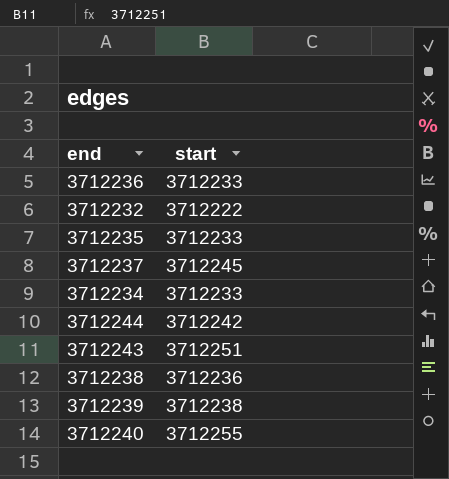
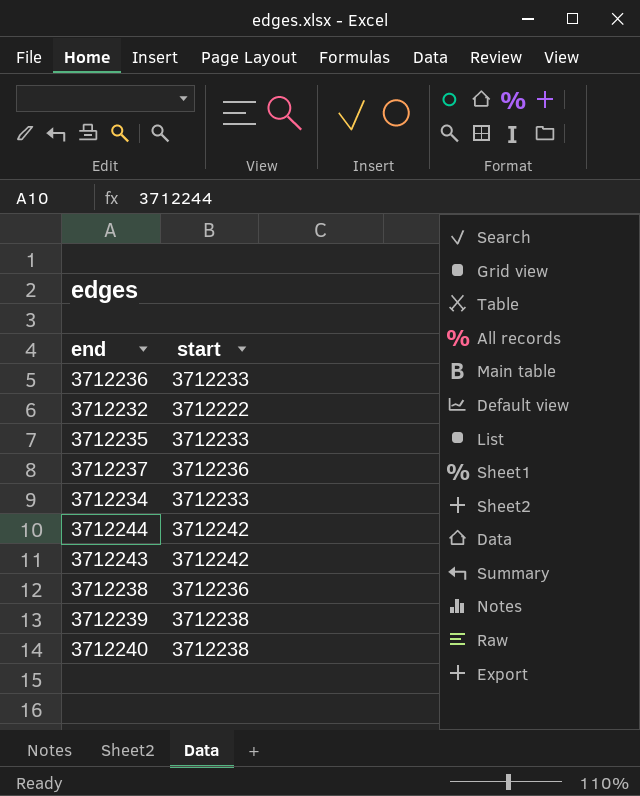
3712237 | start: 3712245 -> 3712236
3712243 | start: 3712251 -> 3712242
3712240 | start: 3712255 -> 3712238

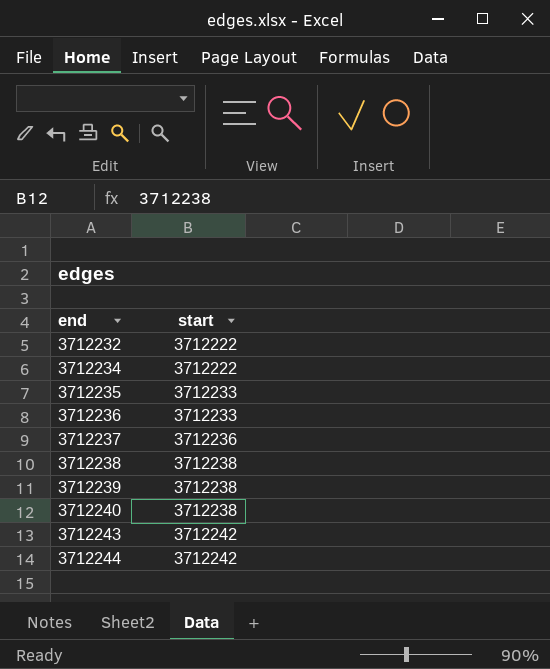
row order: none -> end ascending
3712234 | start: 3712233 -> 3712222
3712238 | start: 3712236 -> 3712238

